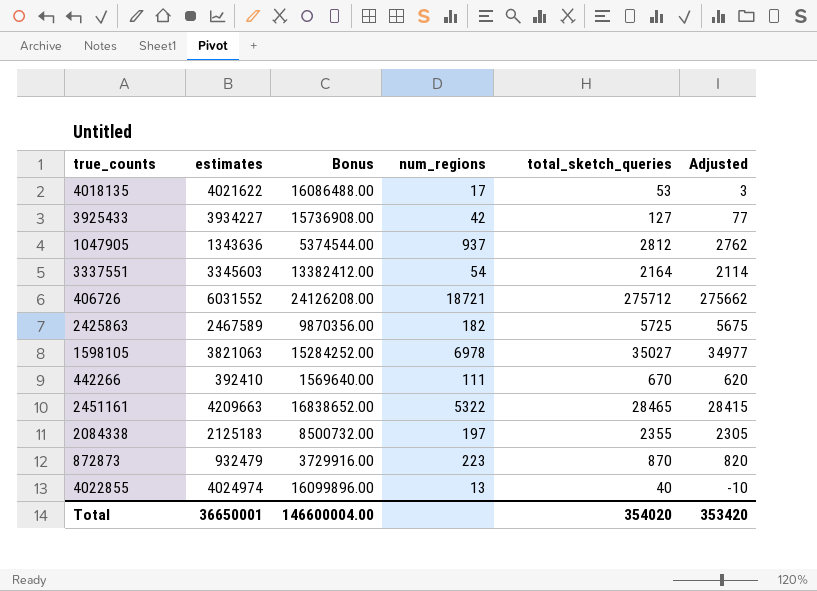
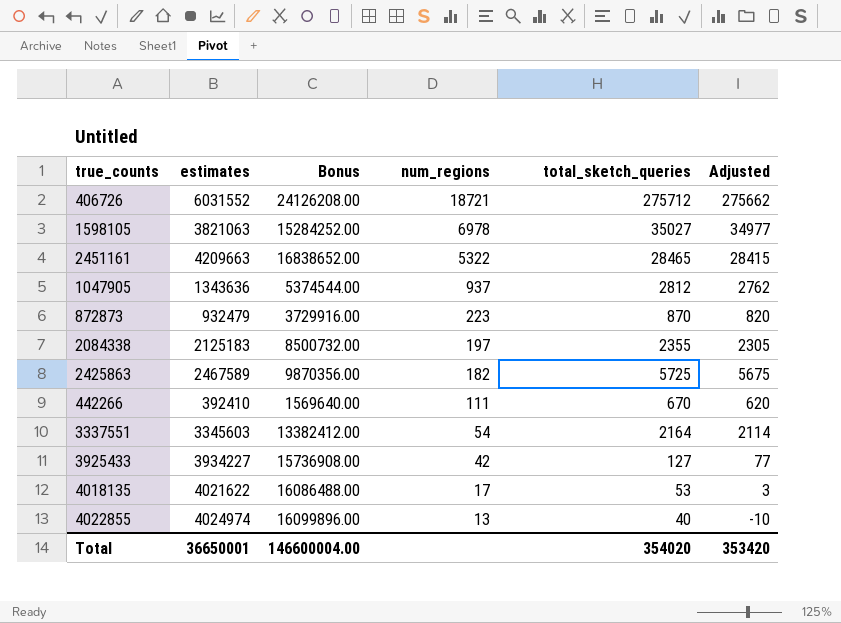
row order: none -> num_regions descending

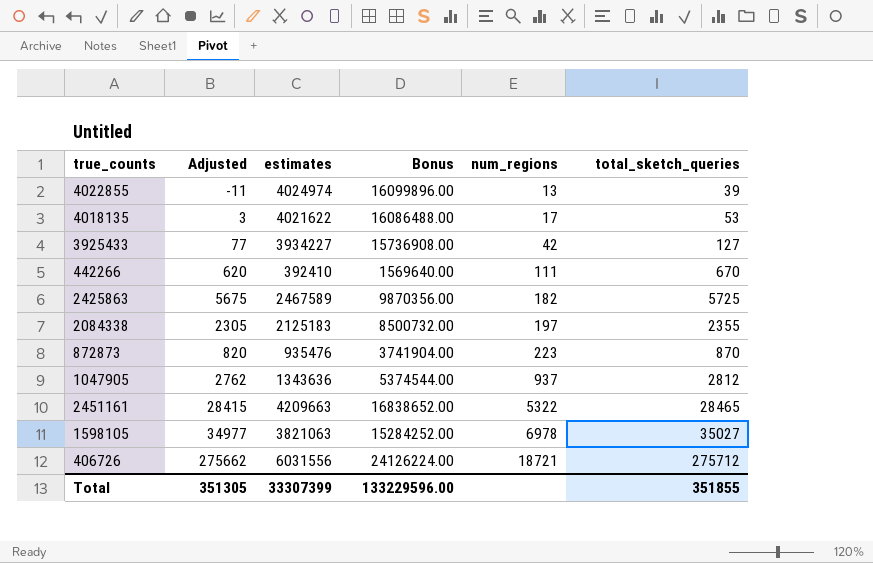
row order: num_regions descending -> num_regions ascending
column Adjusted | position: 6 -> 2
row 3337551: 3345603 | 13382412.00 | 54 | 2164 | 2114 -> none
4022855 | Adjusted: -10 -> -11
4022855 | total_sketch_queries: 40 -> 39
872873 | estimates: 932479 -> 935476
872873 | Bonus: 3729916.00 -> 3741904.00
406726 | estimates: 6031552 -> 6031556
406726 | Bonus: 24126208.00 -> 24126224.00
Total | Adjusted: 353420 -> 351305
Total | estimates: 36650001 -> 33307399
Total | Bonus: 146600004.00 -> 133229596.00
Total | total_sketch_queries: 354020 -> 351855

